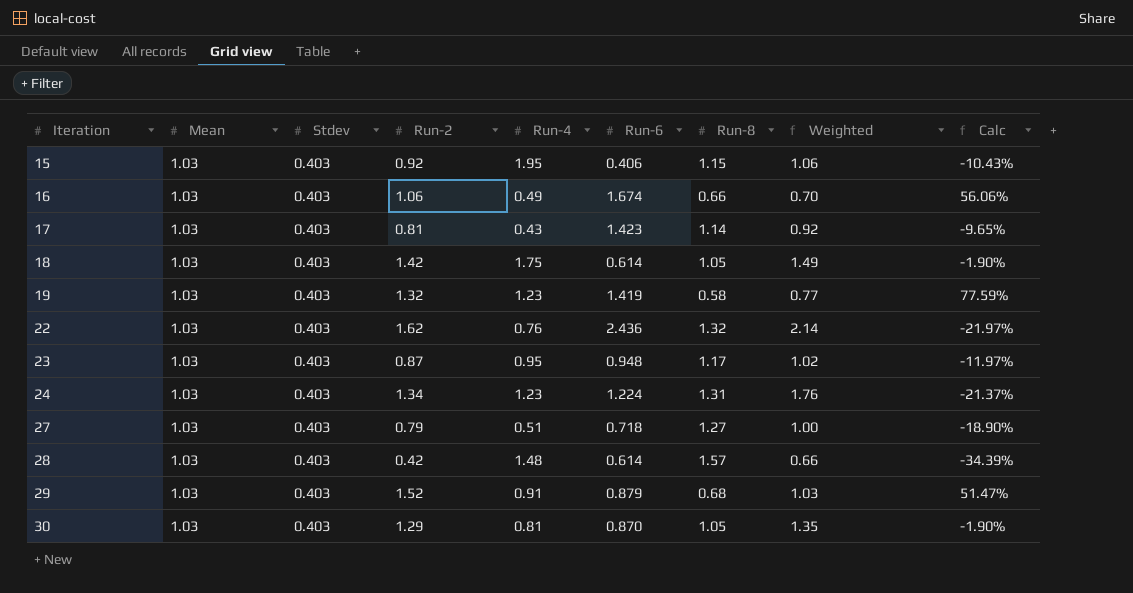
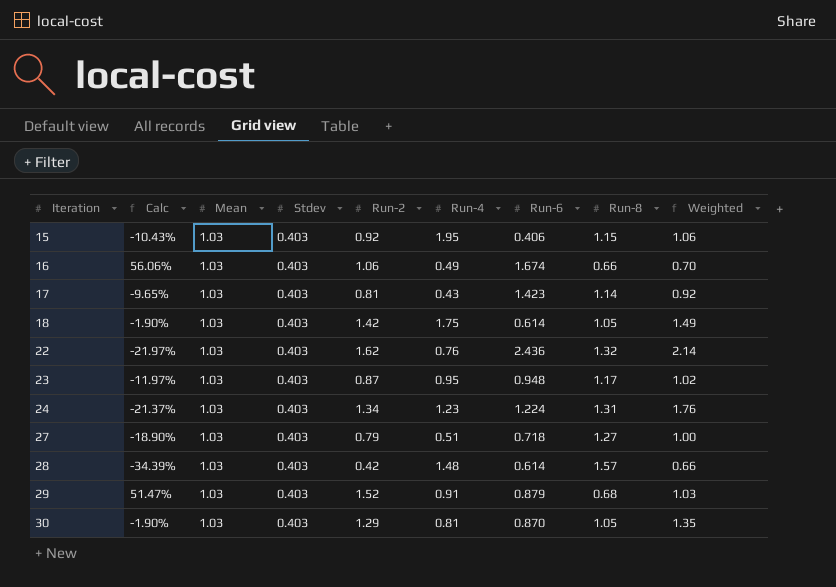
column Calc | position: 9 -> 2
row 19: 1.03 | 0.403 | 1.32 | 1.23 | 1.419 | 0.58 | 0.77 | 77.59% -> none

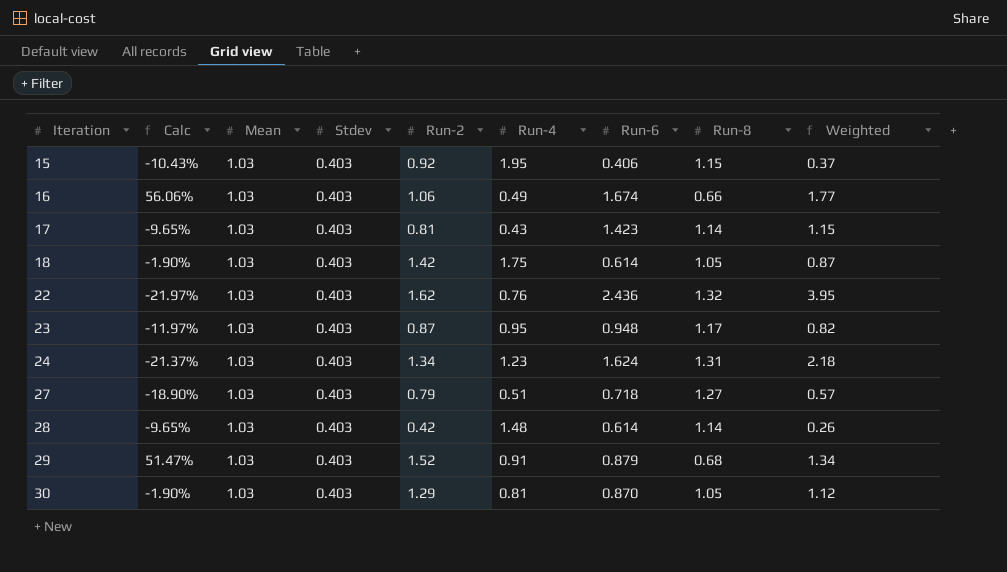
column Weighted | formula: [Run-2] * [Run-8] -> [Run-2] * [Run-6]
24 | Run-6: 1.224 -> 1.624
28 | Calc: -34.39% -> -9.65%
28 | Run-8: 1.57 -> 1.14

